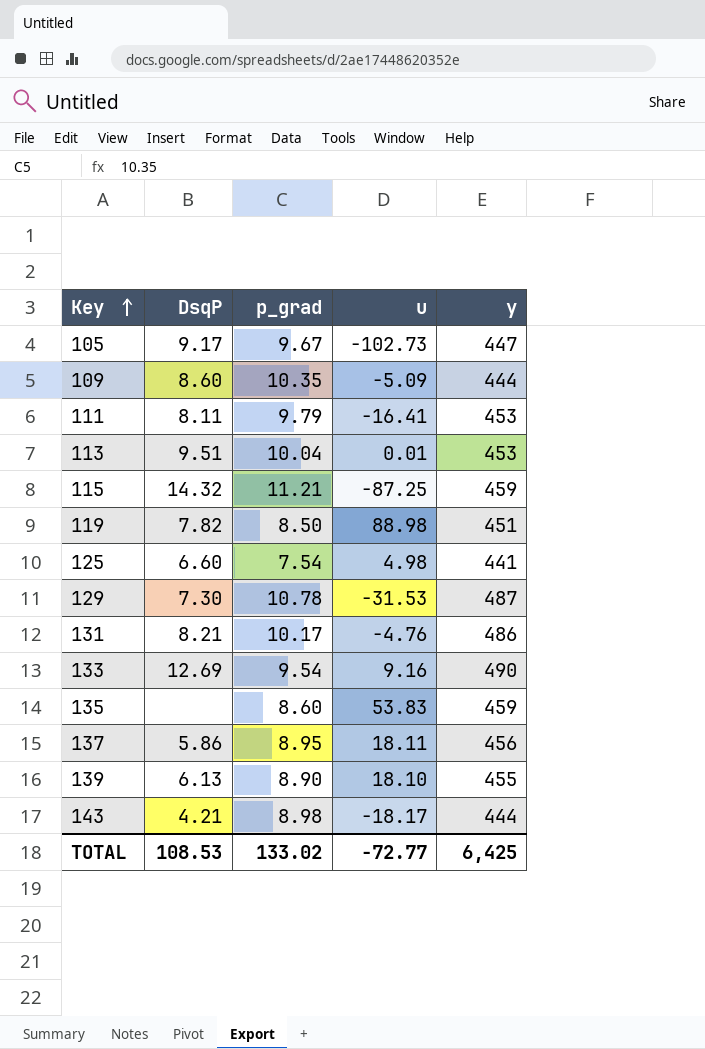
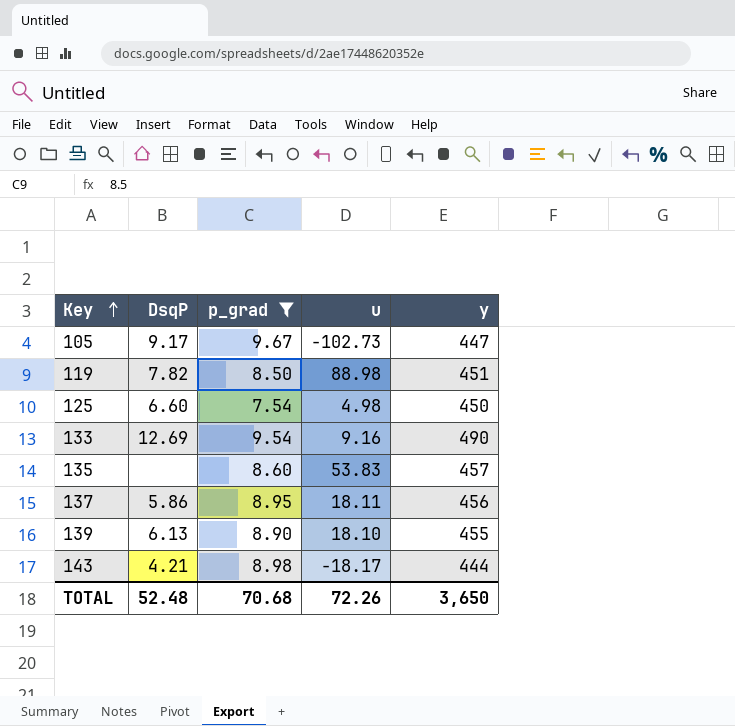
filter: none -> p_grad <= 9.67
125 | y: 441 -> 450
135 | y: 459 -> 457
TOTAL | DsqP: 108.53 -> 52.48
TOTAL | p_grad: 133.02 -> 70.68
TOTAL | u: -72.77 -> 72.26
TOTAL | y: 6,425 -> 3,650

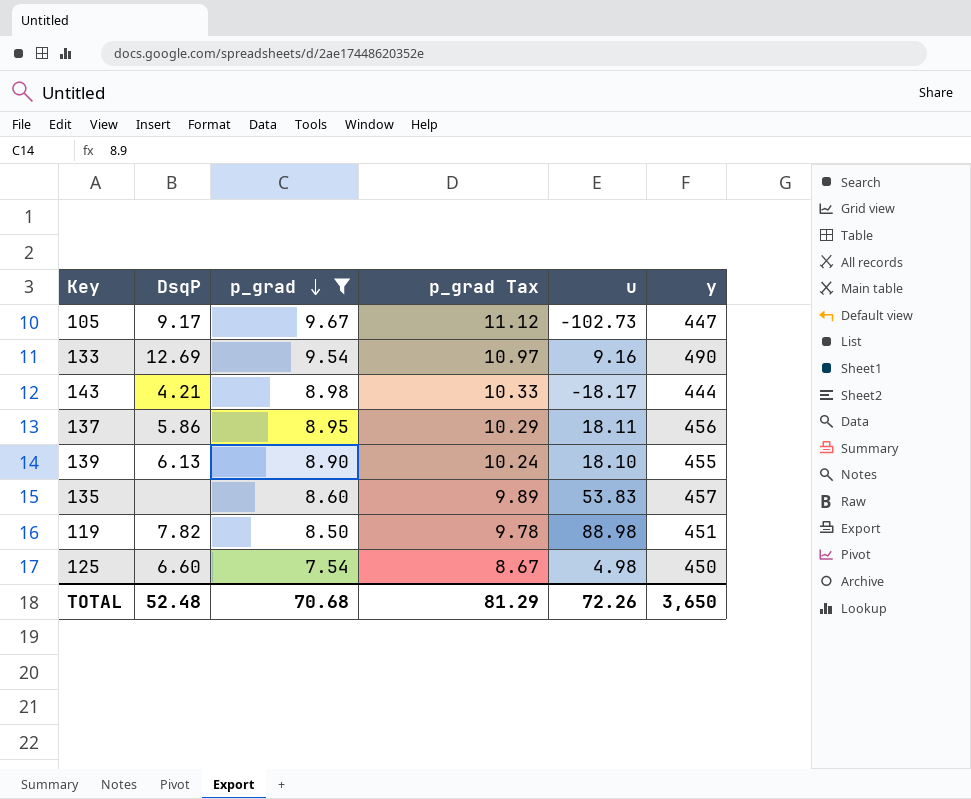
row order: Key ascending -> p_grad descending
column p_grad Tax | formula: none -> [p_grad] * 1.15

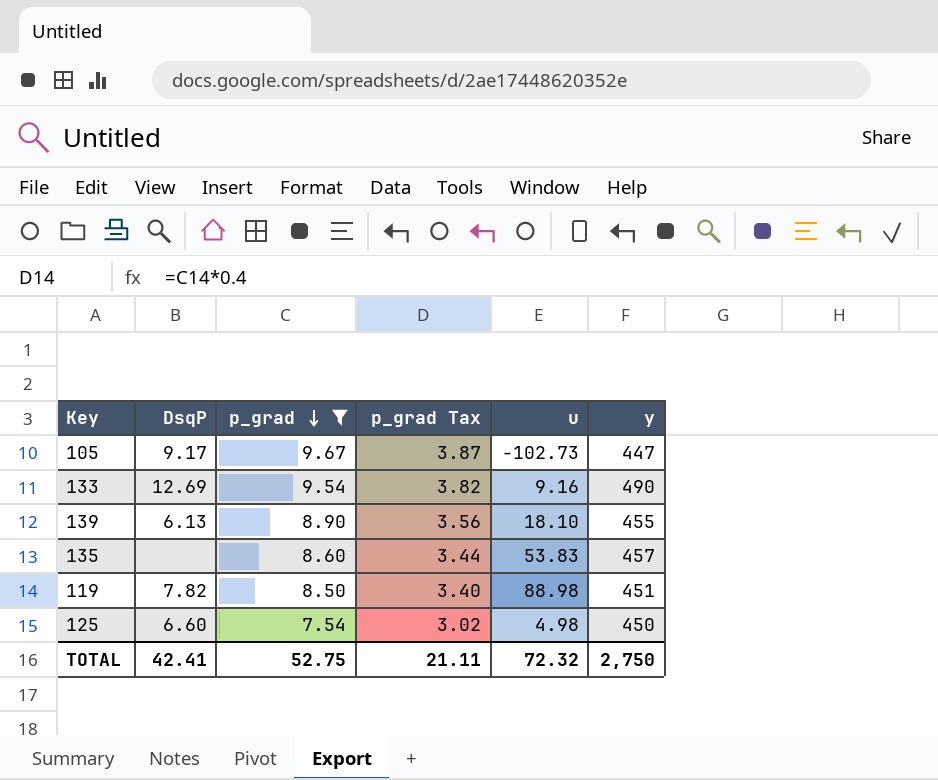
column p_grad Tax | formula: [p_grad] * 1.15 -> [p_grad] * 0.4
row 143: 4.21 | 8.98 | 10.33 | -18.17 | 444 -> none
row 137: 5.86 | 8.95 | 10.29 | 18.11 | 456 -> none
TOTAL | DsqP: 52.48 -> 42.41
TOTAL | p_grad: 70.68 -> 52.75
TOTAL | p_grad Tax: 81.29 -> 21.11
TOTAL | u: 72.26 -> 72.32
TOTAL | y: 3,650 -> 2,750

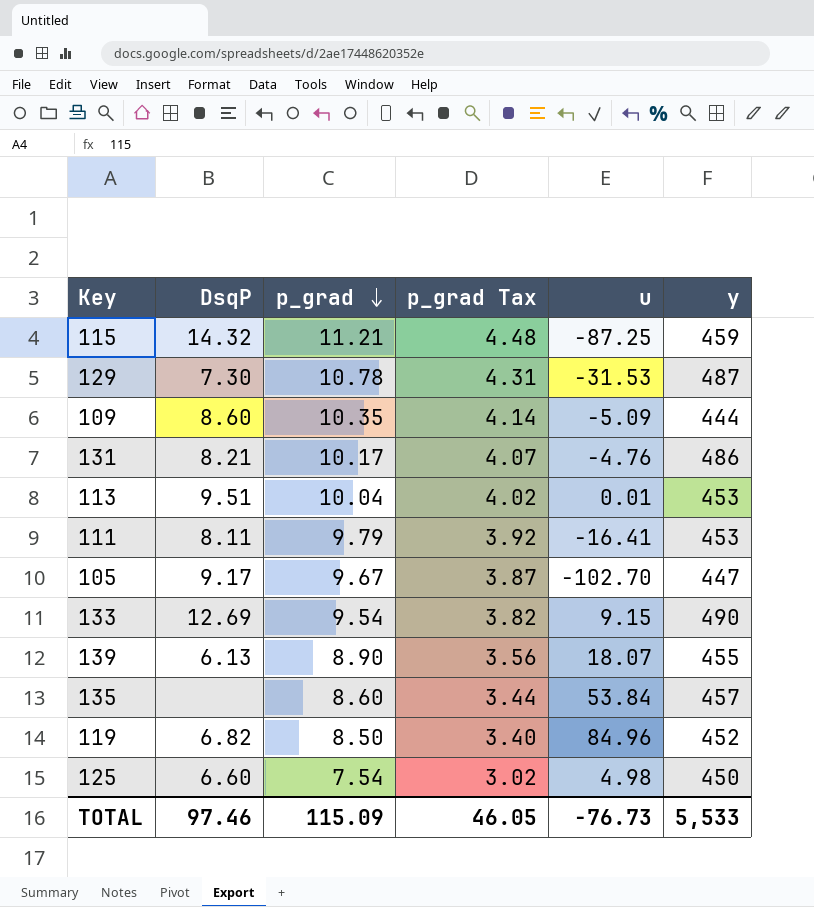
filter: p_grad <= 9.67 -> none
105 | u: -102.73 -> -102.70
133 | u: 9.16 -> 9.15
139 | u: 18.10 -> 18.07
135 | u: 53.83 -> 53.84
119 | DsqP: 7.82 -> 6.82
119 | u: 88.98 -> 84.96
119 | y: 451 -> 452
TOTAL | DsqP: 42.41 -> 97.46
TOTAL | p_grad: 52.75 -> 115.09
TOTAL | p_grad Tax: 21.11 -> 46.05
TOTAL | u: 72.32 -> -76.73
TOTAL | y: 2,750 -> 5,533

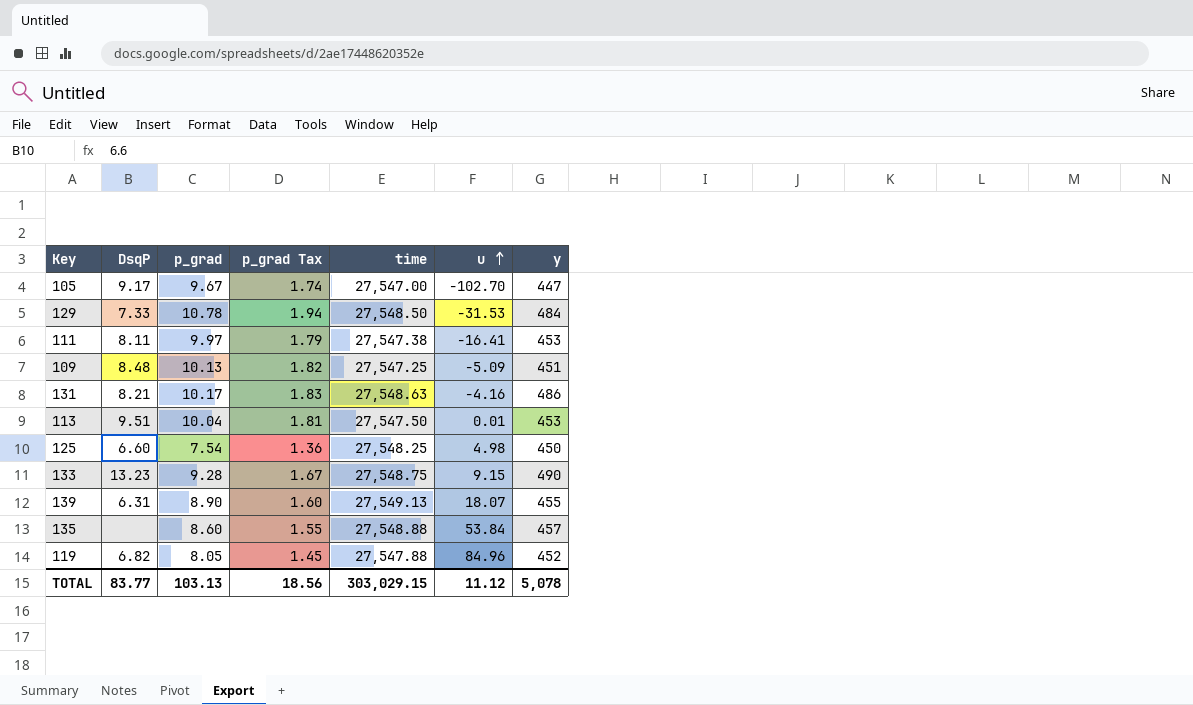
row order: p_grad descending -> u ascending
column p_grad Tax | formula: [p_grad] * 0.4 -> [p_grad] * 0.18
column time | position: none -> 5
row 115: 14.32 | 11.21 | 4.48 | -87.25 | 459 -> none
129 | DsqP: 7.30 -> 7.33
129 | y: 487 -> 484
111 | p_grad: 9.79 -> 9.97
109 | DsqP: 8.60 -> 8.48
109 | p_grad: 10.35 -> 10.13
109 | y: 444 -> 451
131 | u: -4.76 -> -4.16
133 | DsqP: 12.69 -> 13.23
133 | p_grad: 9.54 -> 9.28
139 | DsqP: 6.13 -> 6.31
119 | p_grad: 8.50 -> 8.05
TOTAL | DsqP: 97.46 -> 83.77
TOTAL | p_grad: 115.09 -> 103.13
TOTAL | p_grad Tax: 46.05 -> 18.56
TOTAL | u: -76.73 -> 11.12
TOTAL | y: 5,533 -> 5,078

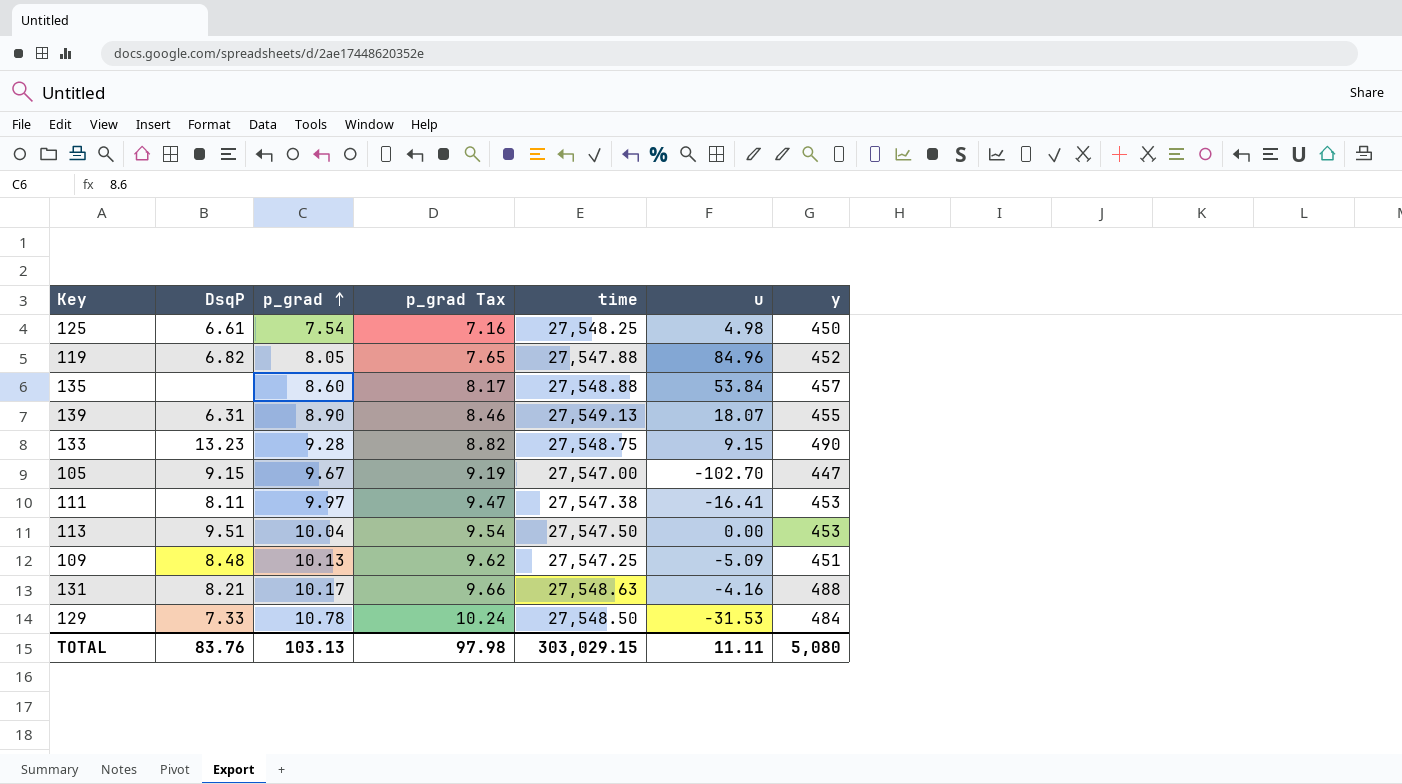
row order: u ascending -> p_grad ascending
column p_grad Tax | formula: [p_grad] * 0.18 -> [p_grad] * 0.95
125 | DsqP: 6.60 -> 6.61
105 | DsqP: 9.17 -> 9.15
113 | u: 0.01 -> 0.00
131 | y: 486 -> 488
TOTAL | DsqP: 83.77 -> 83.76
TOTAL | p_grad Tax: 18.56 -> 97.98
TOTAL | u: 11.12 -> 11.11
TOTAL | y: 5,078 -> 5,080

